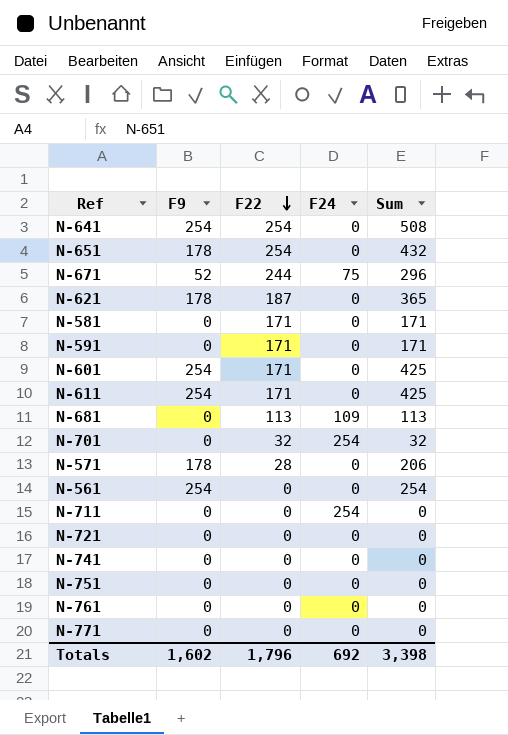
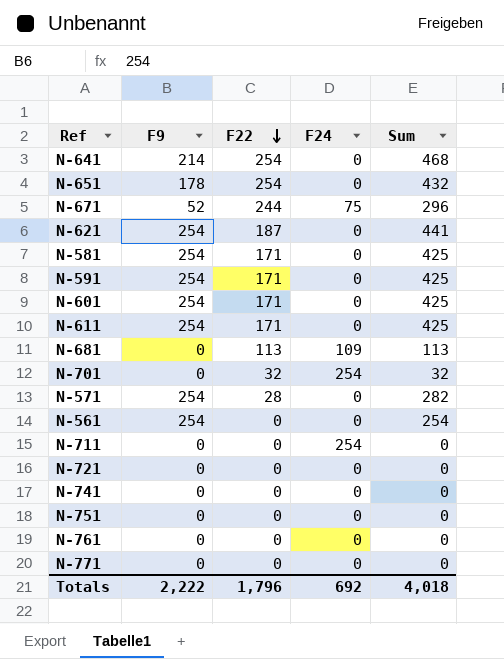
N-641 | F9: 254 -> 214
N-641 | Sum: 508 -> 468
N-621 | F9: 178 -> 254
N-621 | Sum: 365 -> 441
N-581 | F9: 0 -> 254
N-581 | Sum: 171 -> 425
N-591 | F9: 0 -> 254
N-591 | Sum: 171 -> 425
N-571 | F9: 178 -> 254
N-571 | Sum: 206 -> 282
Totals | F9: 1,602 -> 2,222
Totals | Sum: 3,398 -> 4,018

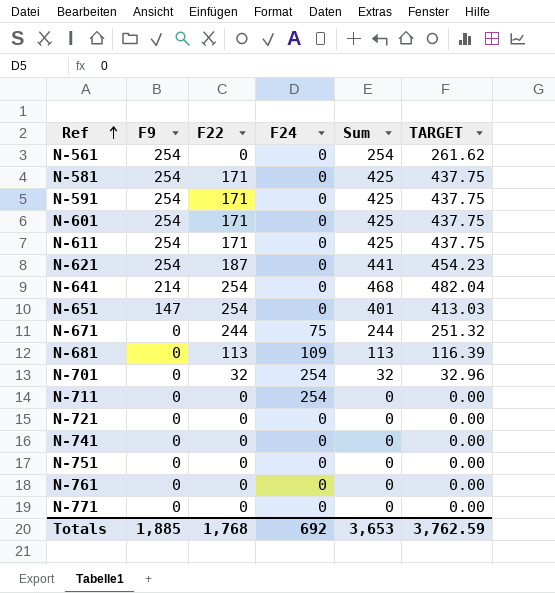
row order: F22 descending -> Ref ascending
column TARGET | formula: none -> [Sum] * 1.03
row N-571: 254 | 28 | 0 | 282 -> none
N-651 | F9: 178 -> 147
N-651 | Sum: 432 -> 401
N-671 | F9: 52 -> 0
N-671 | Sum: 296 -> 244
Totals | F9: 2,222 -> 1,885
Totals | F22: 1,796 -> 1,768
Totals | Sum: 4,018 -> 3,653

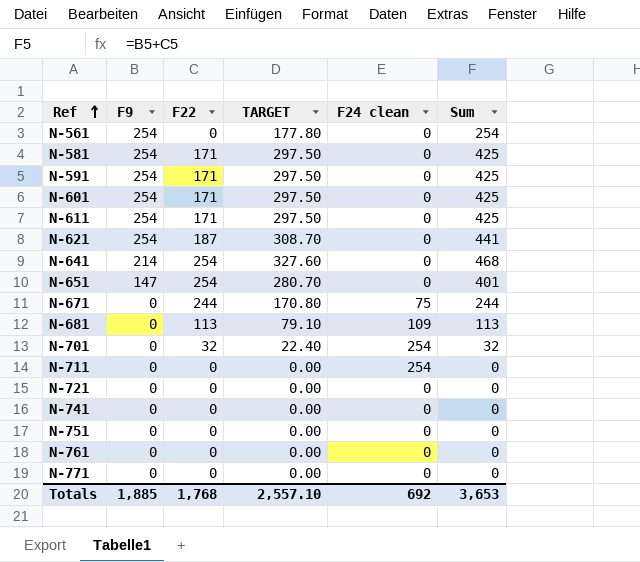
column TARGET | formula: [Sum] * 1.03 -> [Sum] * 0.7
column TARGET | position: 6 -> 4
column name: F24 -> F24 clean
Totals | TARGET: 3,762.59 -> 2,557.10

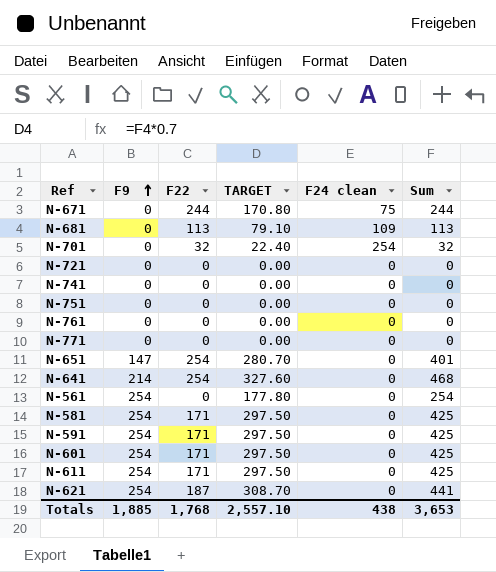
row order: Ref ascending -> F9 ascending
row N-711: 0 | 0 | 0.00 | 254 | 0 -> none
Totals | F24 clean: 692 -> 438

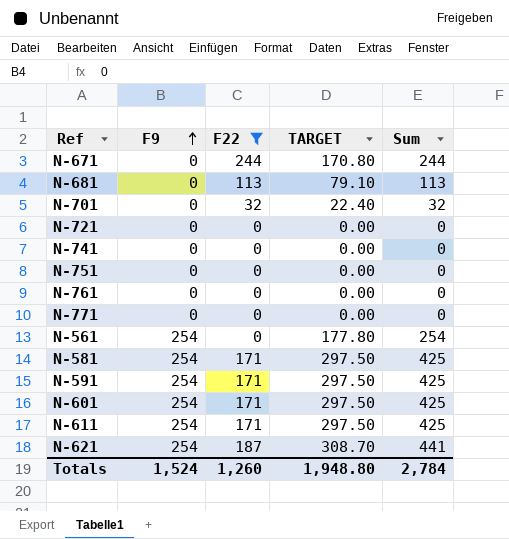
filter: none -> F22 != 254
column F24 clean | position: 5 -> none
Totals | F9: 1,885 -> 1,524
Totals | F22: 1,768 -> 1,260
Totals | TARGET: 2,557.10 -> 1,948.80
Totals | Sum: 3,653 -> 2,784

